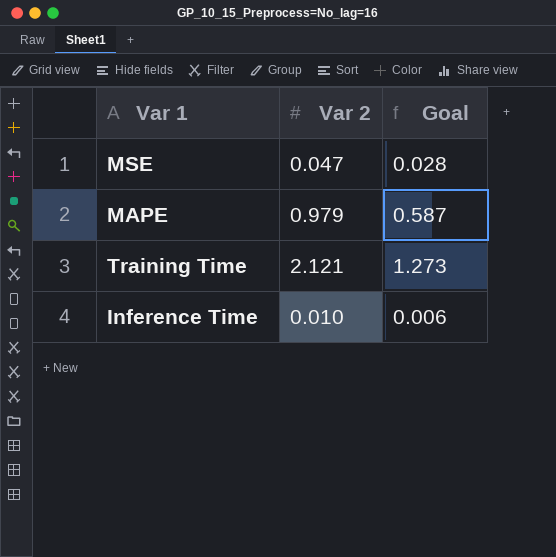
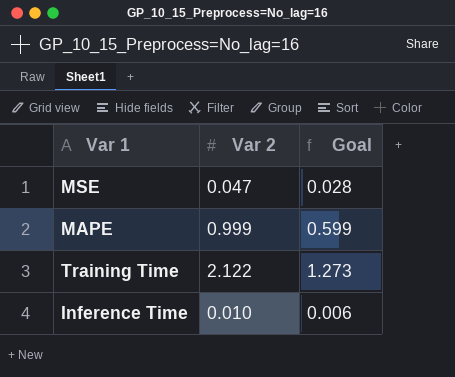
MAPE | Var 2: 0.979 -> 0.999
MAPE | Goal: 0.587 -> 0.599
Training Time | Var 2: 2.121 -> 2.122

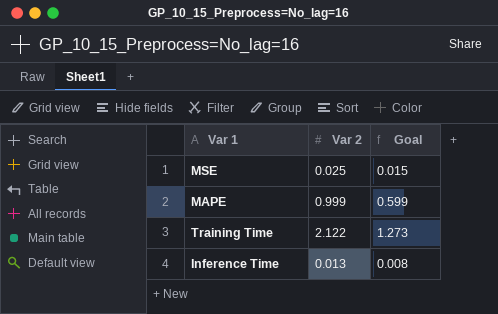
MSE | Var 2: 0.047 -> 0.025
MSE | Goal: 0.028 -> 0.015
Inference Time | Var 2: 0.010 -> 0.013
Inference Time | Goal: 0.006 -> 0.008

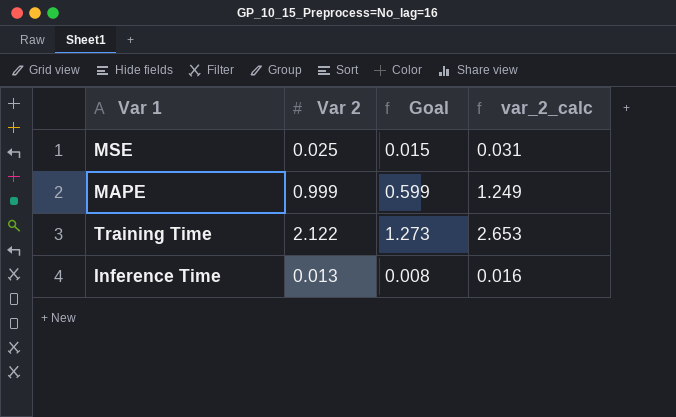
column var_2_calc | formula: none -> [Var 2] * 1.25

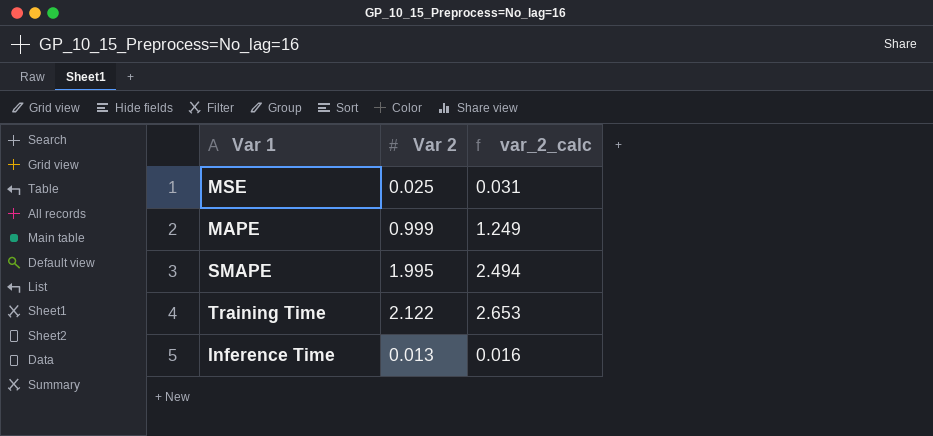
column Goal | formula: [Var 2] * 0.6 -> none
row SMAPE: none -> 1.995 | 2.494

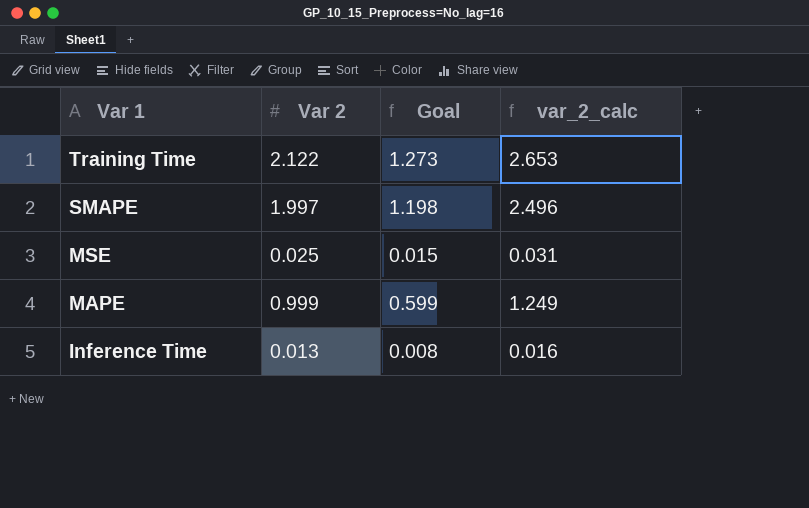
row order: none -> Var 1 descending
column Goal | formula: none -> [Var 2] * 0.6
SMAPE | Var 2: 1.995 -> 1.997
SMAPE | var_2_calc: 2.494 -> 2.496

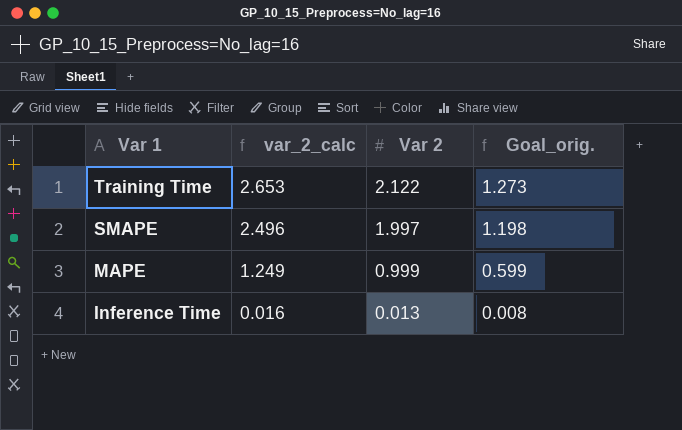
column var_2_calc | position: 4 -> 2
column name: Goal -> Goal_orig.
row MSE: 0.025 | 0.015 | 0.031 -> none

